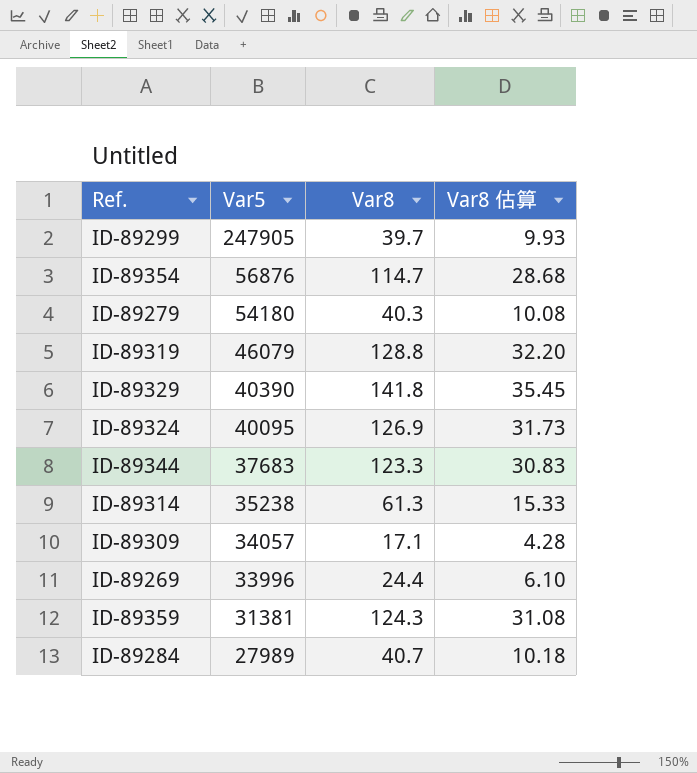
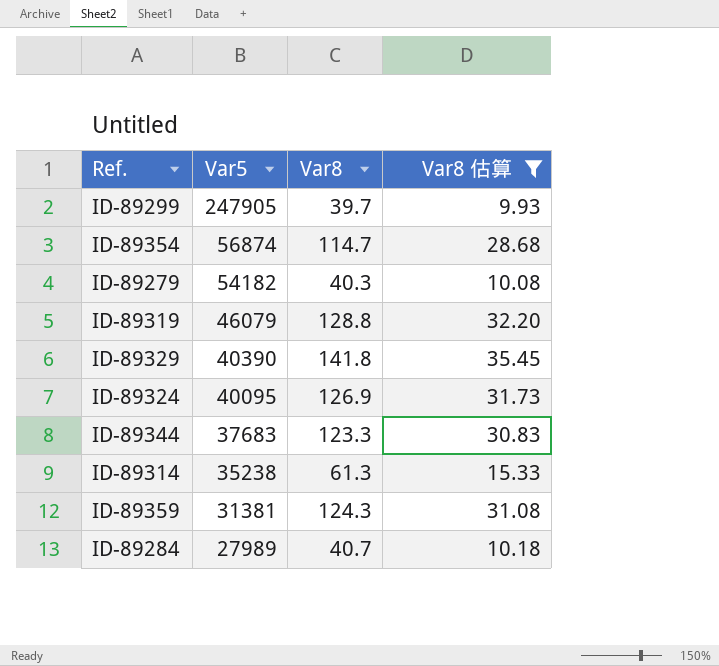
filter: none -> Var8 估算 >= 9.93
ID-89354 | Var5: 56876 -> 56874
ID-89279 | Var5: 54180 -> 54182

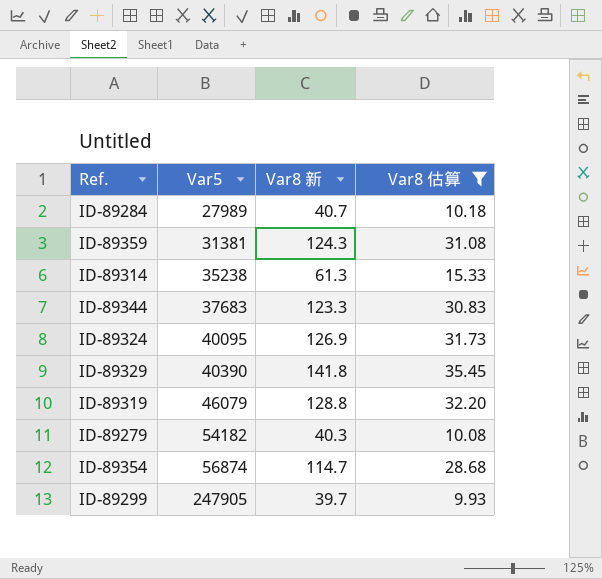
row order: Var5 descending -> Var5 ascending
column name: Var8 -> Var8 新

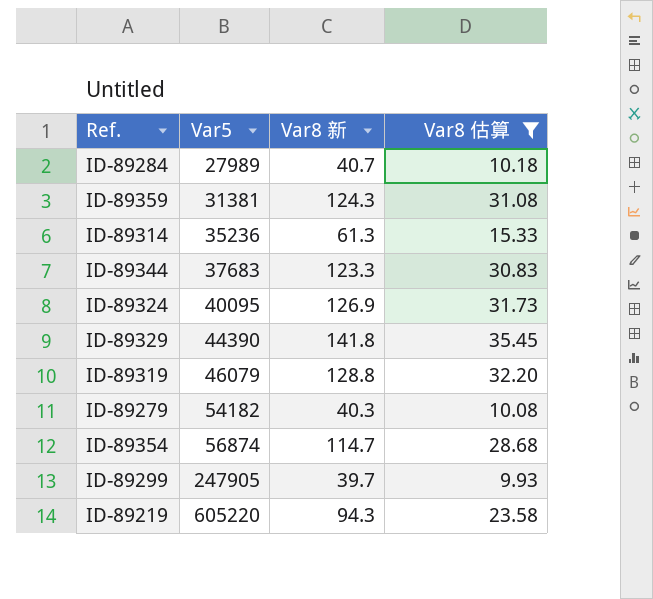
ID-89314 | Var5: 35238 -> 35236
ID-89329 | Var5: 40390 -> 44390
row ID-89219: none -> 605220 | 94.3 | 23.58

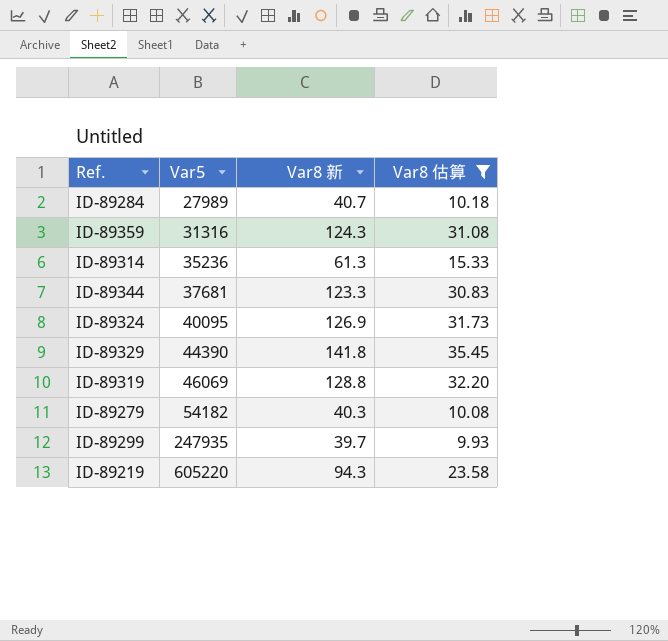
row ID-89354: 56874 | 114.7 | 28.68 -> none
ID-89359 | Var5: 31381 -> 31316
ID-89344 | Var5: 37683 -> 37681
ID-89319 | Var5: 46079 -> 46069
ID-89299 | Var5: 247905 -> 247935

